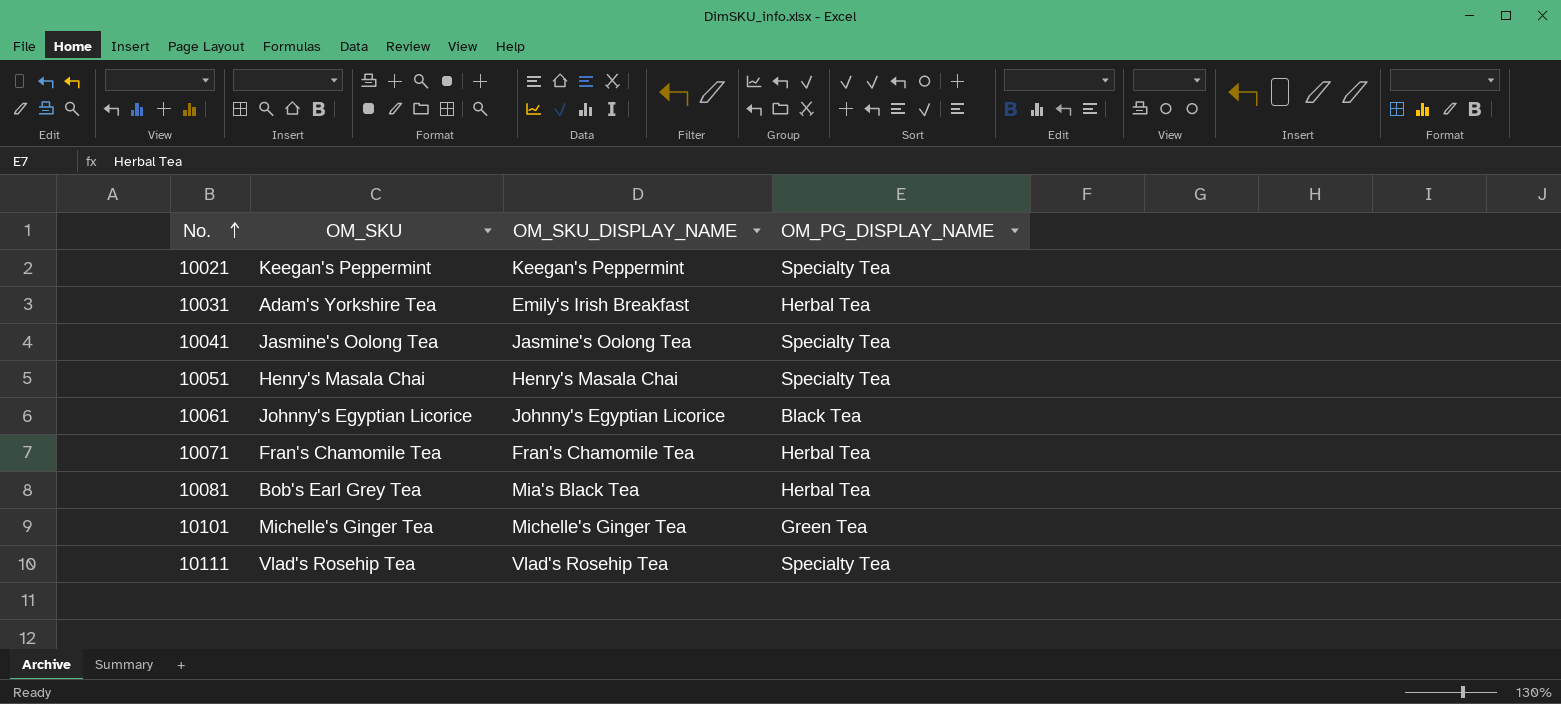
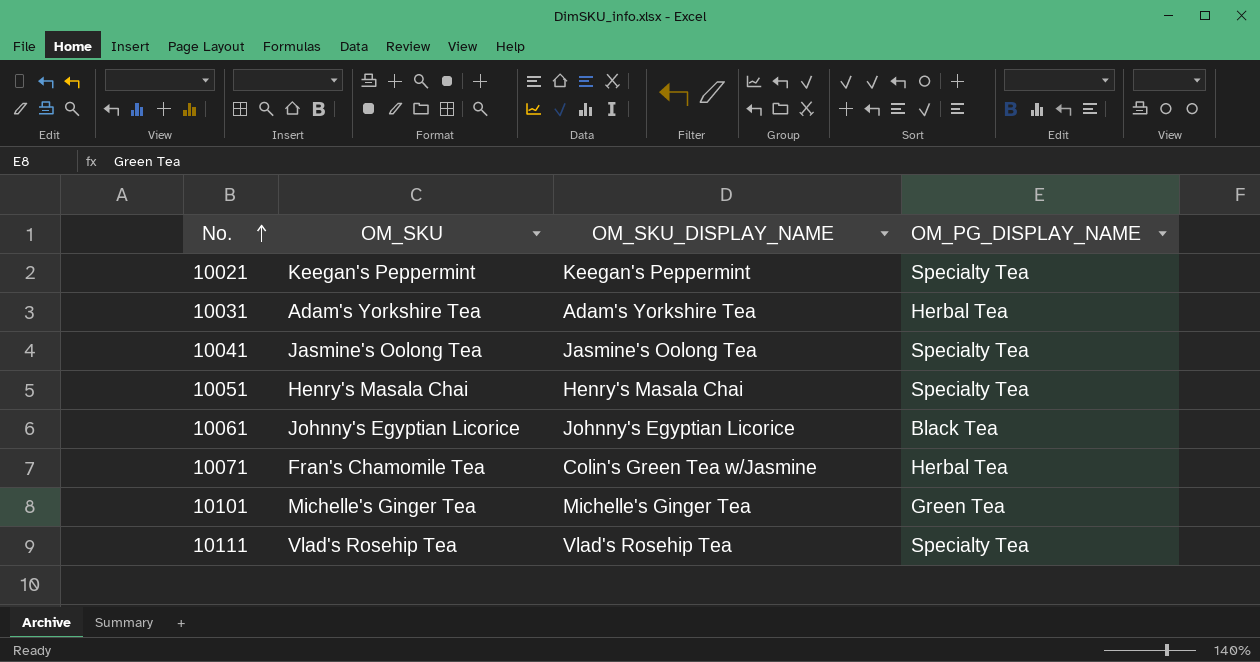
row 10081: Bob's Earl Grey Tea | Mia's Black Tea | Herbal Tea -> none
10031 | OM_SKU_DISPLAY_NAME: Emily's Irish Breakfast -> Adam's Yorkshire Tea
10071 | OM_SKU_DISPLAY_NAME: Fran's Chamomile Tea -> Colin's Green Tea w/Jasmine

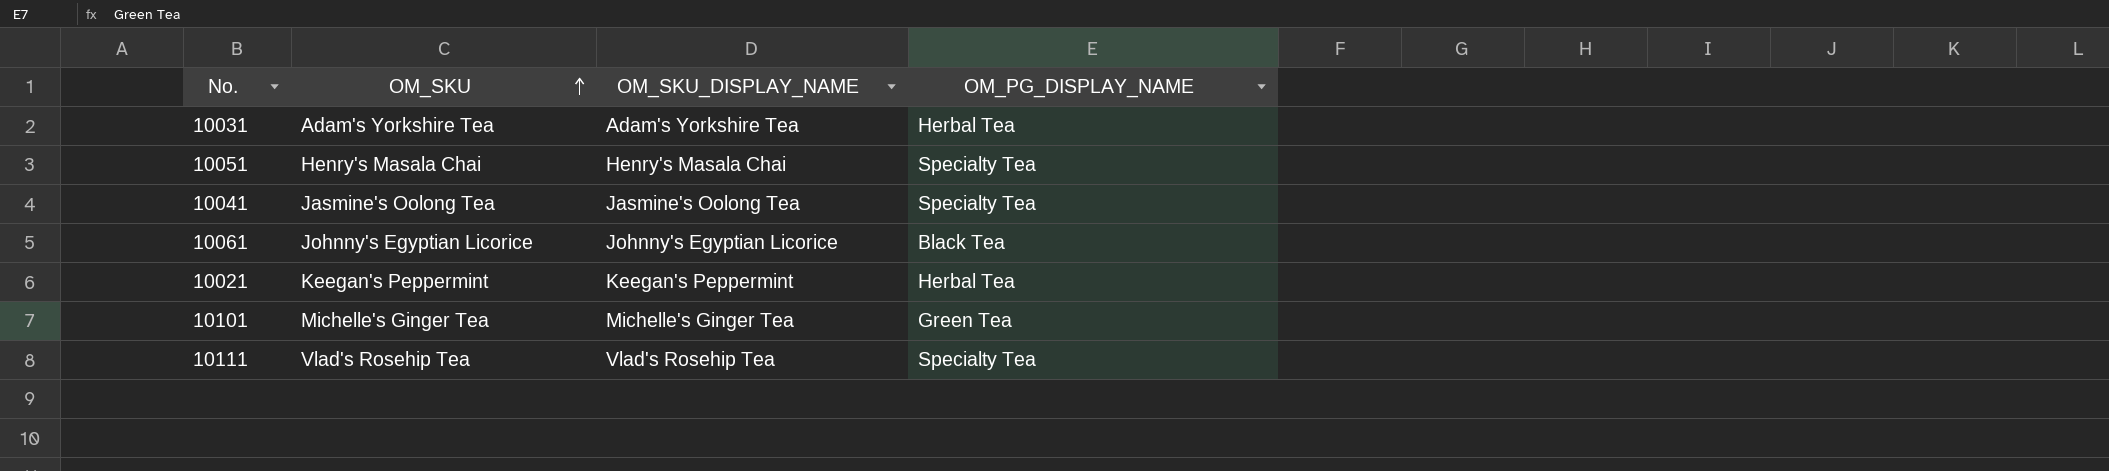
row order: No. ascending -> OM_SKU ascending
row 10071: Fran's Chamomile Tea | Colin's Green Tea w/Jasmine | Herbal Tea -> none
10021 | OM_PG_DISPLAY_NAME: Specialty Tea -> Herbal Tea

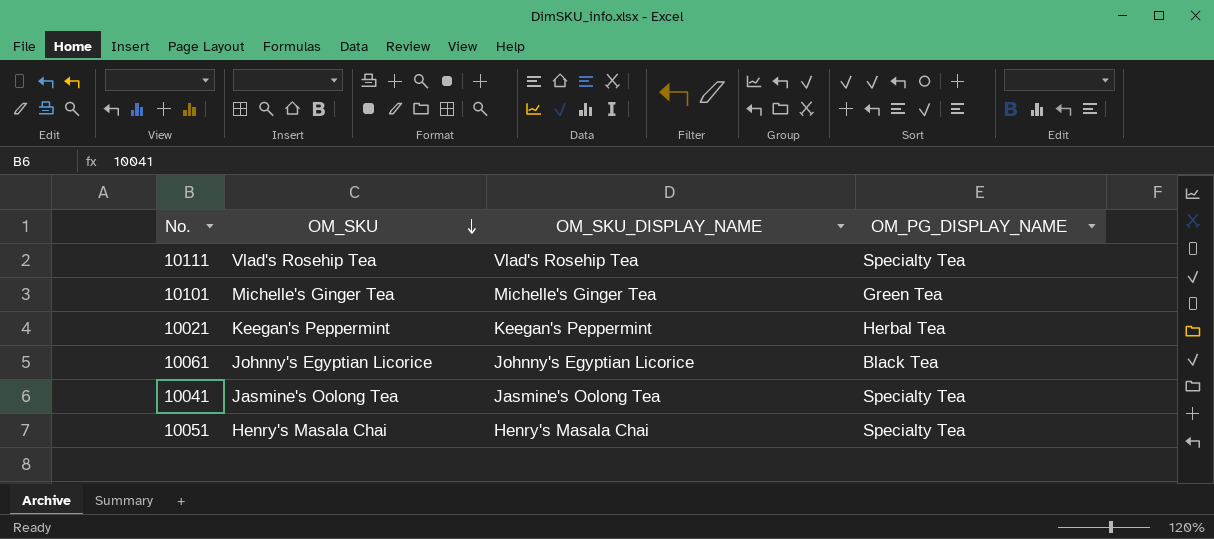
row order: OM_SKU ascending -> OM_SKU descending
row 10031: Adam's Yorkshire Tea | Adam's Yorkshire Tea | Herbal Tea -> none

